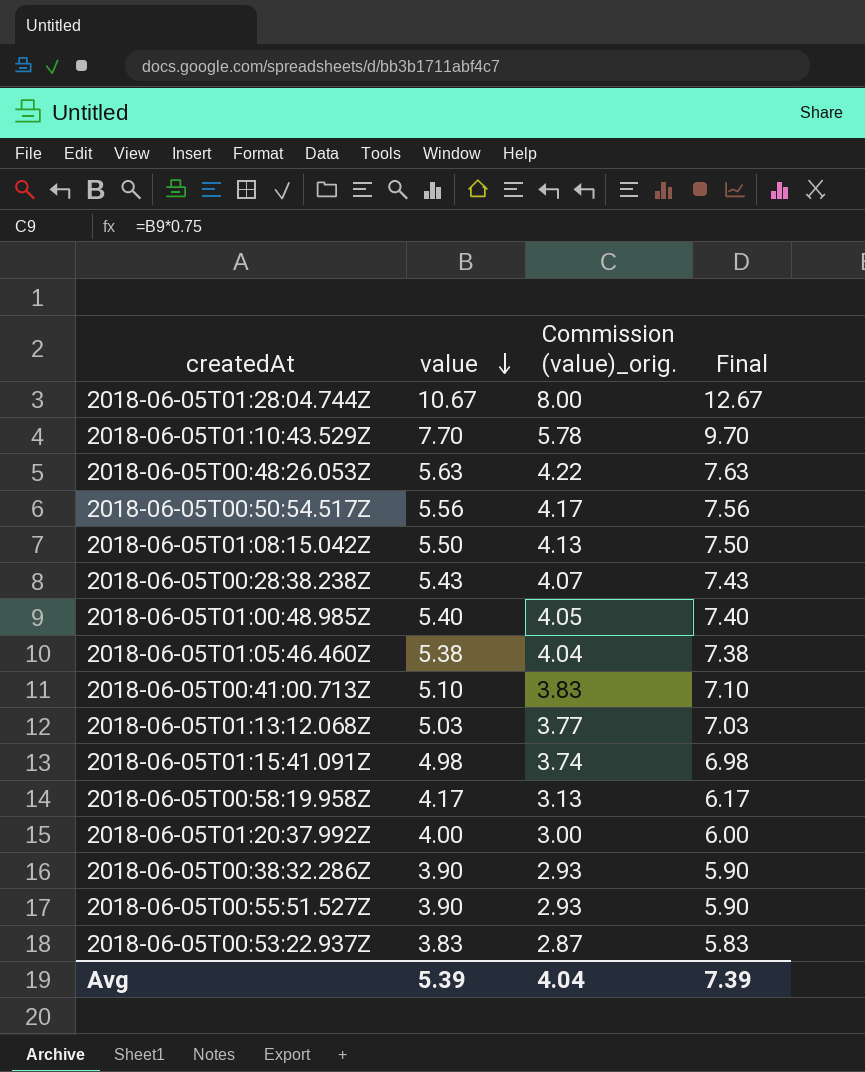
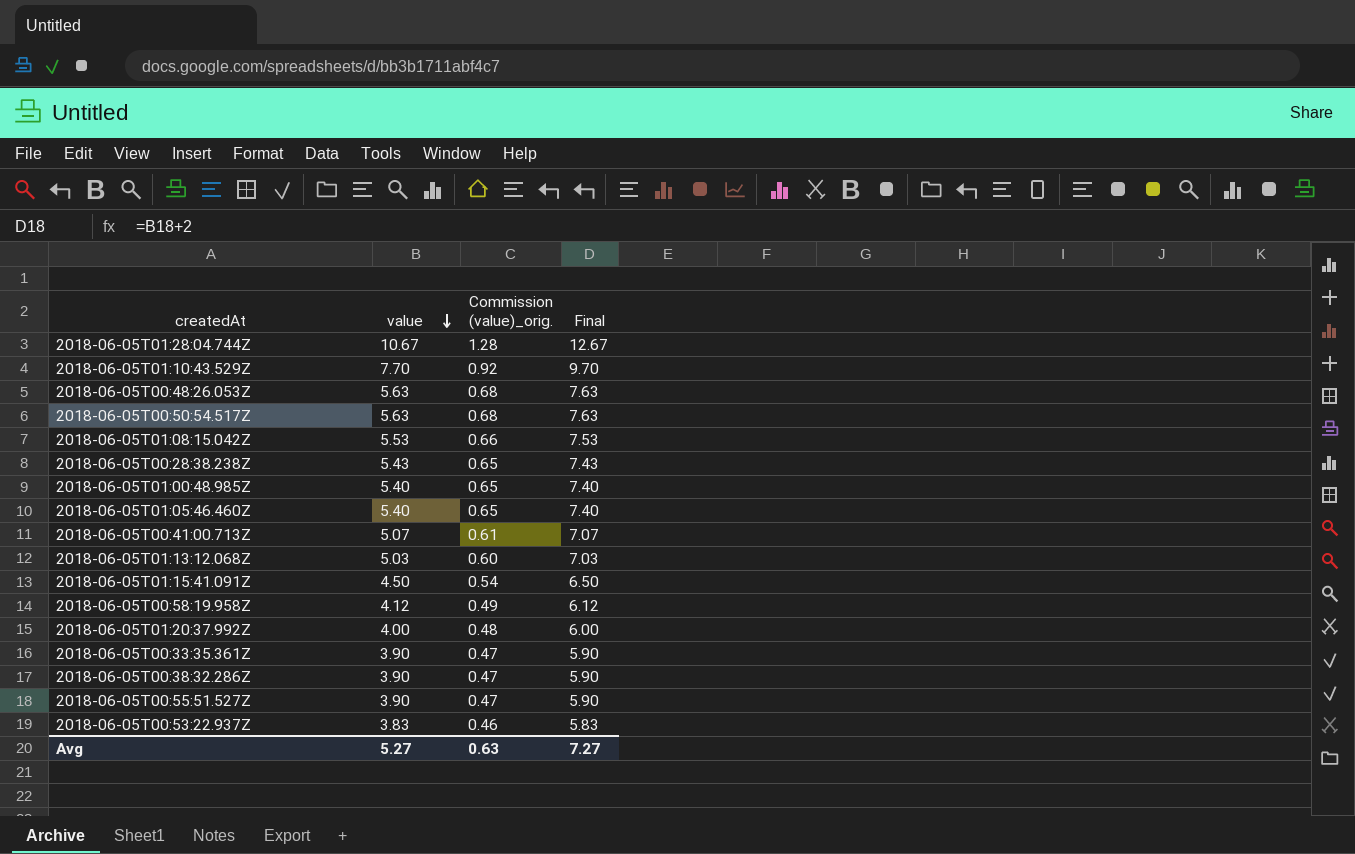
column Commission (value)_orig. | formula: [value] * 0.75 -> [value] * 0.12
2018-06-05T00:50:54.517Z | value: 5.56 -> 5.63
2018-06-05T00:50:54.517Z | Final: 7.56 -> 7.63
2018-06-05T01:08:15.042Z | value: 5.50 -> 5.53
2018-06-05T01:08:15.042Z | Final: 7.50 -> 7.53
2018-06-05T01:05:46.460Z | value: 5.38 -> 5.40
2018-06-05T01:05:46.460Z | Final: 7.38 -> 7.40
2018-06-05T00:41:00.713Z | value: 5.10 -> 5.07
2018-06-05T00:41:00.713Z | Final: 7.10 -> 7.07
2018-06-05T01:15:41.091Z | value: 4.98 -> 4.50
2018-06-05T01:15:41.091Z | Final: 6.98 -> 6.50
2018-06-05T00:58:19.958Z | value: 4.17 -> 4.12
2018-06-05T00:58:19.958Z | Final: 6.17 -> 6.12
row 2018-06-05T00:33:35.361Z: none -> 3.90 | 0.47 | 5.90
Avg | value: 5.39 -> 5.27
Avg | Commission (value)_orig.: 4.04 -> 0.63
Avg | Final: 7.39 -> 7.27

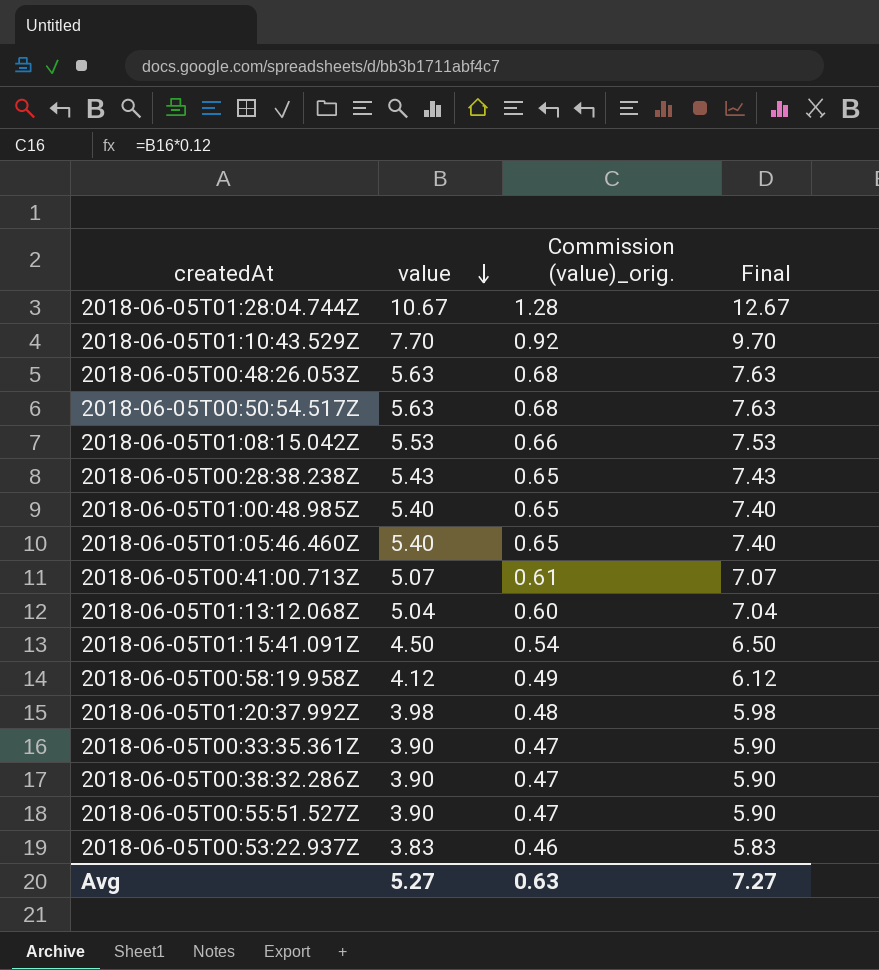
2018-06-05T01:13:12.068Z | value: 5.03 -> 5.04
2018-06-05T01:13:12.068Z | Final: 7.03 -> 7.04
2018-06-05T01:20:37.992Z | value: 4.00 -> 3.98
2018-06-05T01:20:37.992Z | Final: 6.00 -> 5.98

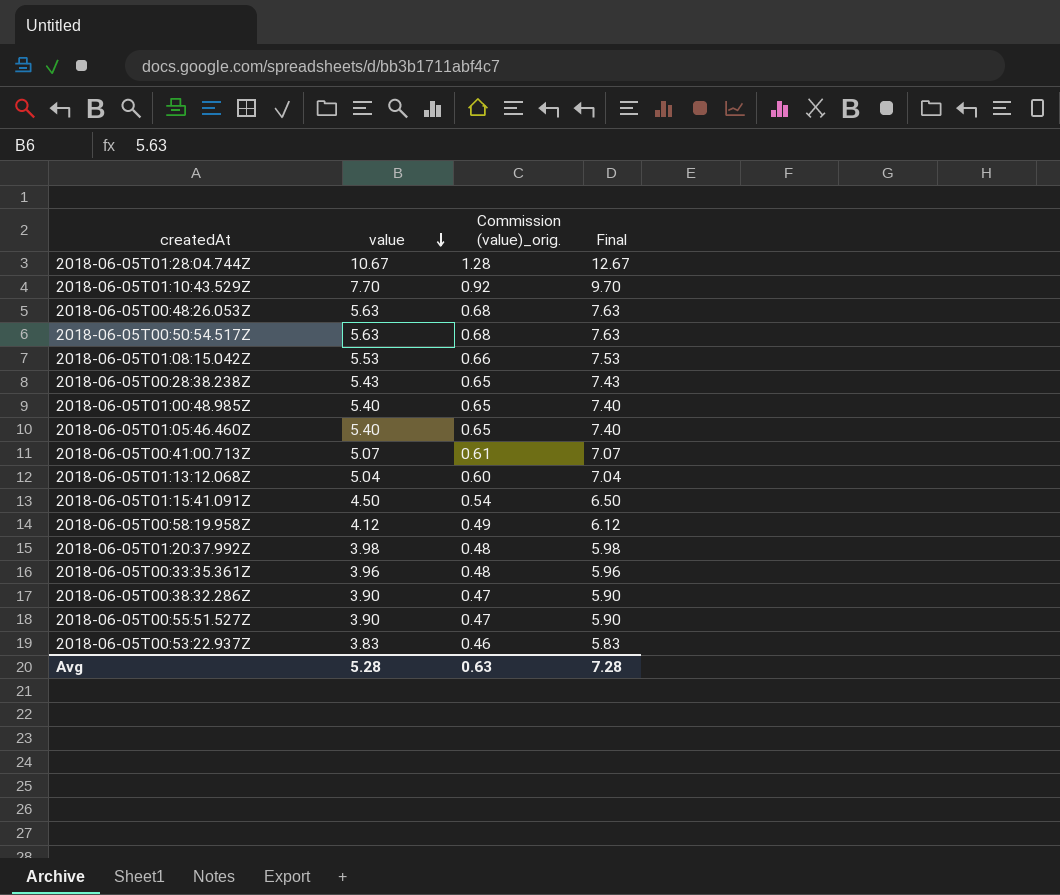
2018-06-05T00:33:35.361Z | value: 3.90 -> 3.96
2018-06-05T00:33:35.361Z | Commission (value)_orig.: 0.47 -> 0.48
2018-06-05T00:33:35.361Z | Final: 5.90 -> 5.96
Avg | value: 5.27 -> 5.28
Avg | Final: 7.27 -> 7.28

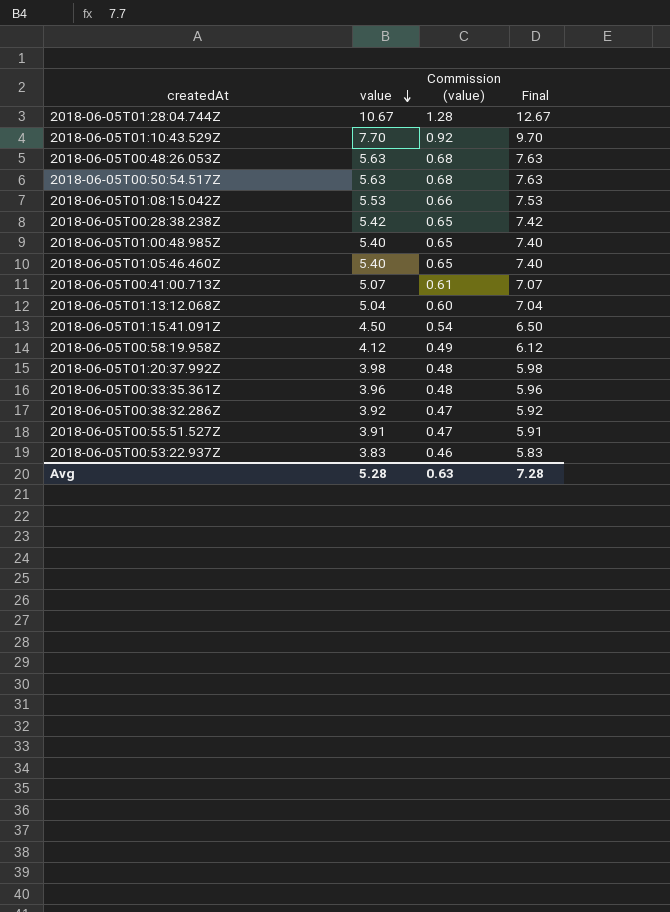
column name: Commission (value)_orig. -> Commission (value)
2018-06-05T00:28:38.238Z | value: 5.43 -> 5.42
2018-06-05T00:28:38.238Z | Final: 7.43 -> 7.42
2018-06-05T00:38:32.286Z | value: 3.90 -> 3.92
2018-06-05T00:38:32.286Z | Final: 5.90 -> 5.92
2018-06-05T00:55:51.527Z | value: 3.90 -> 3.91
2018-06-05T00:55:51.527Z | Final: 5.90 -> 5.91

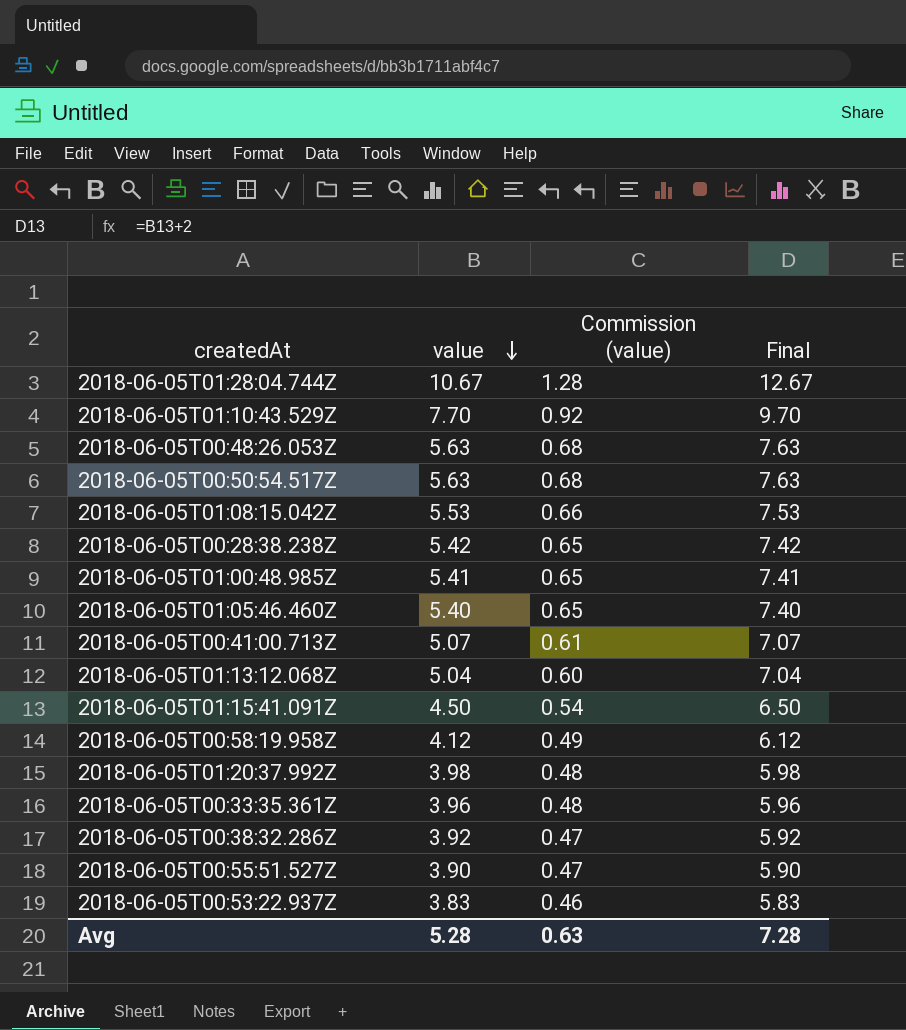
2018-06-05T01:00:48.985Z | value: 5.40 -> 5.41
2018-06-05T01:00:48.985Z | Final: 7.40 -> 7.41
2018-06-05T00:55:51.527Z | value: 3.91 -> 3.90
2018-06-05T00:55:51.527Z | Final: 5.91 -> 5.90

